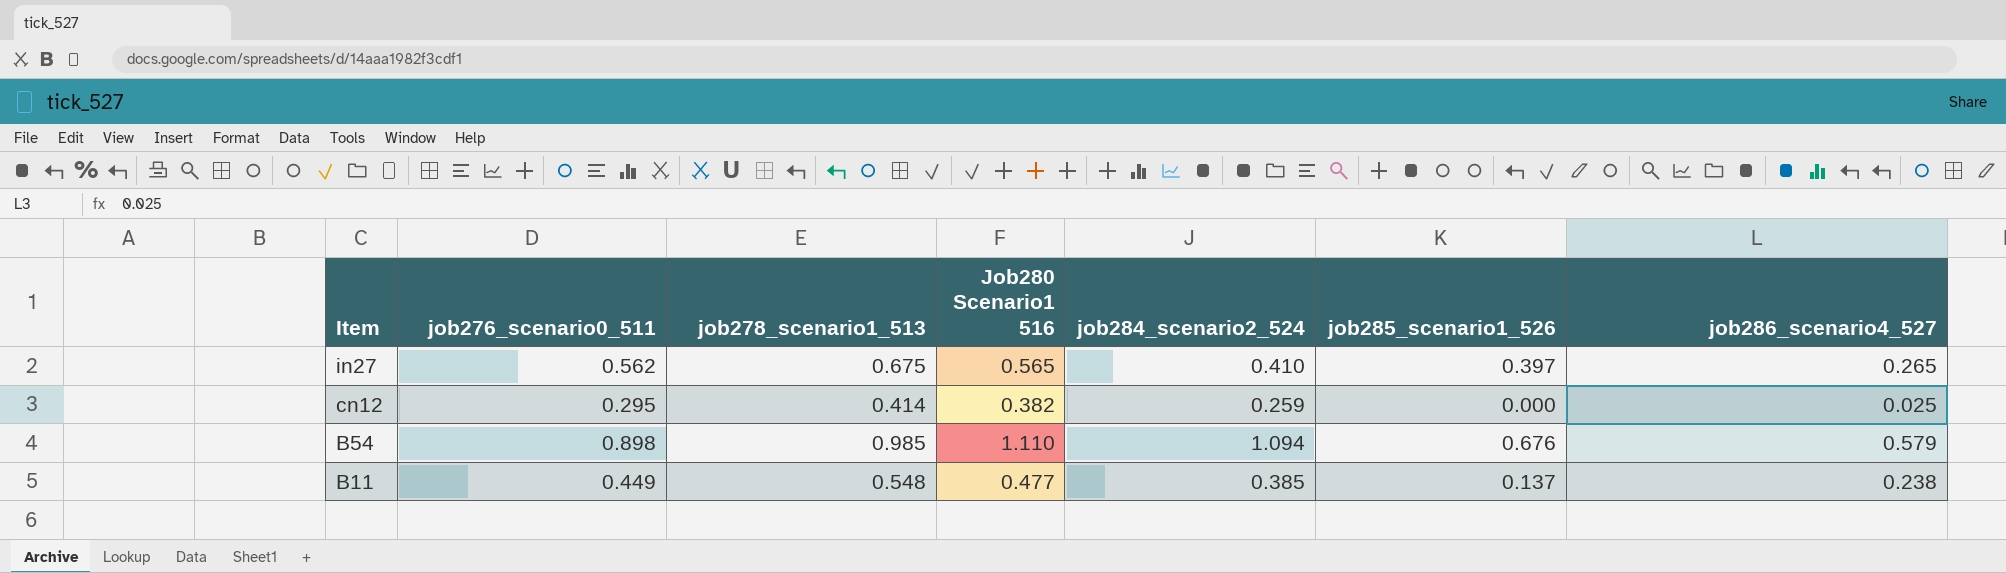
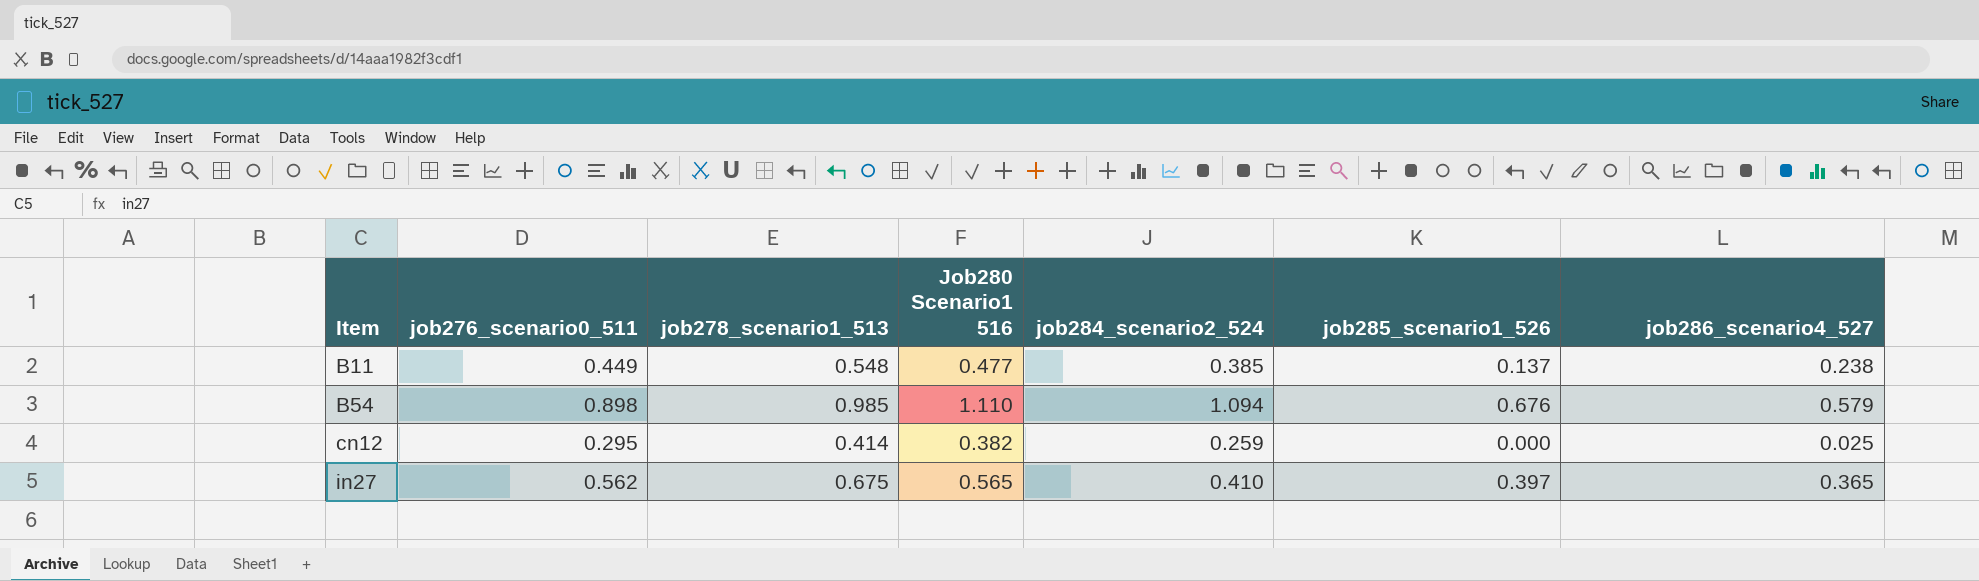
row order: Item descending -> Item ascending
in27 | job286_scenario4_527: 0.265 -> 0.365

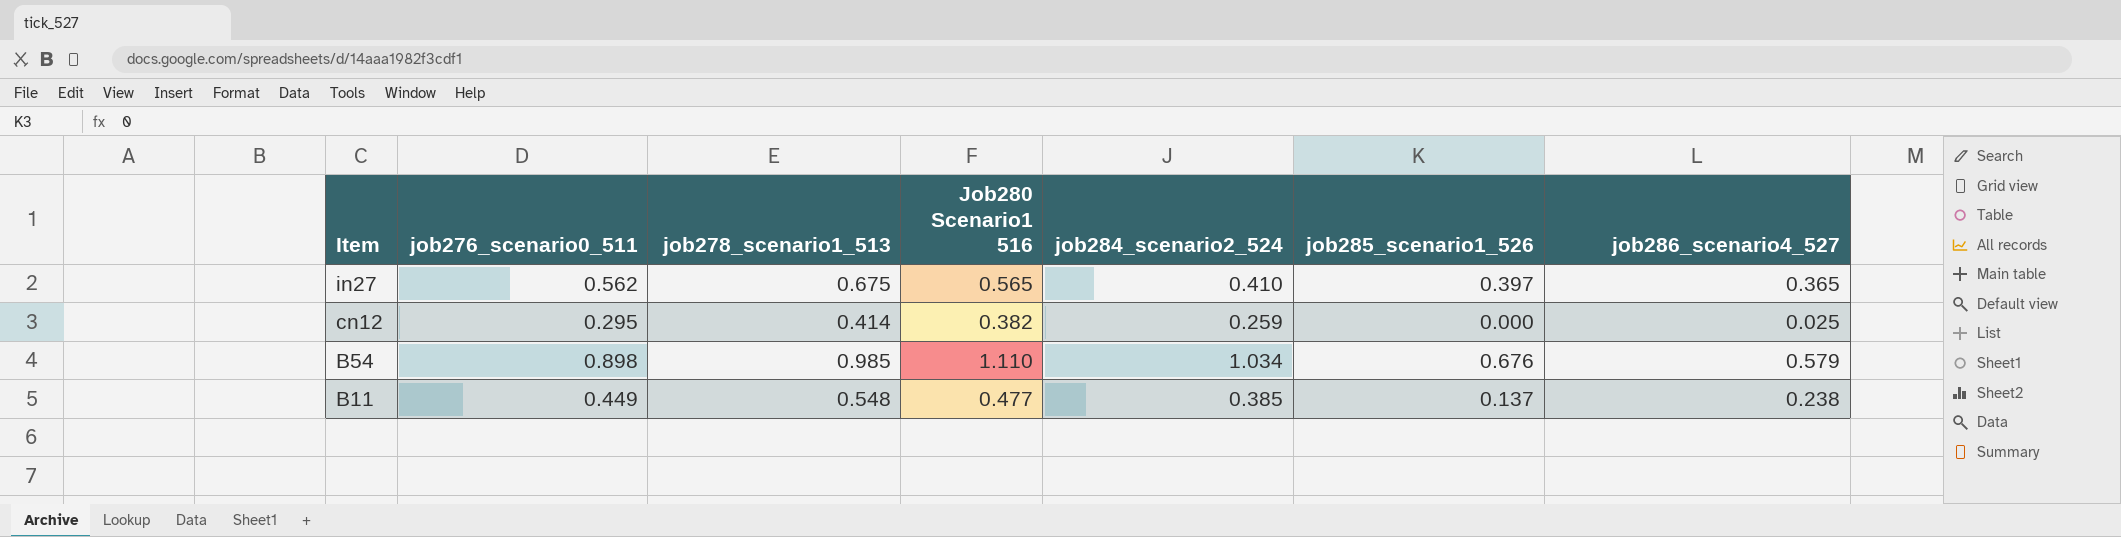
row order: Item ascending -> Item descending
B54 | job284_scenario2_524: 1.094 -> 1.034

